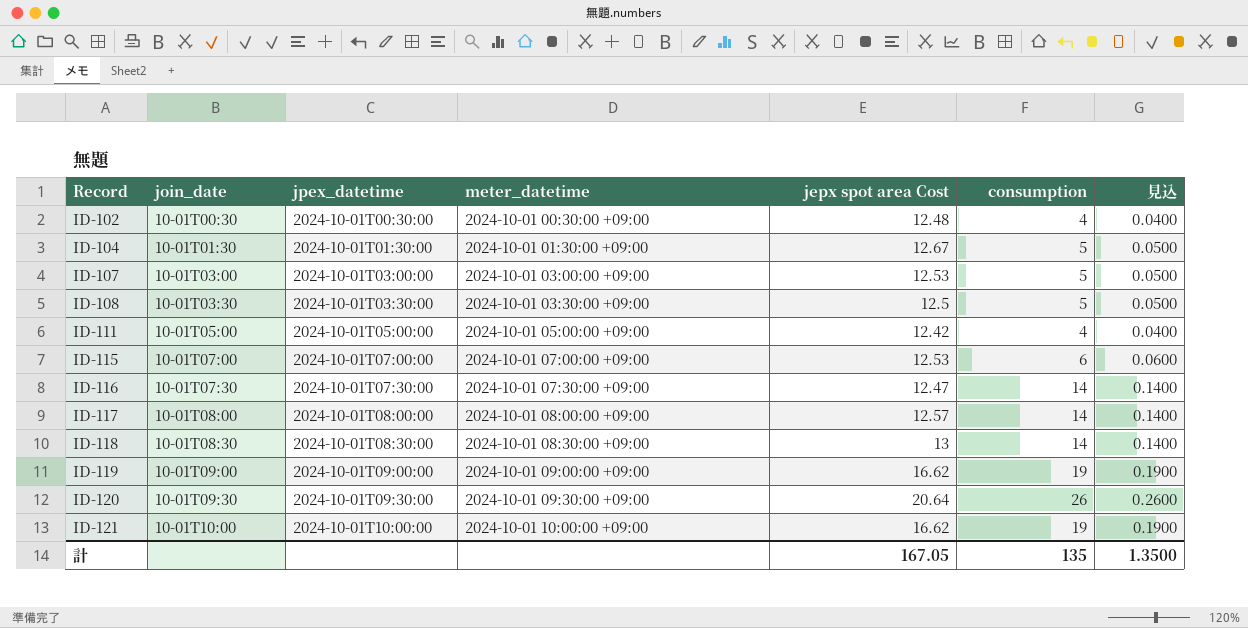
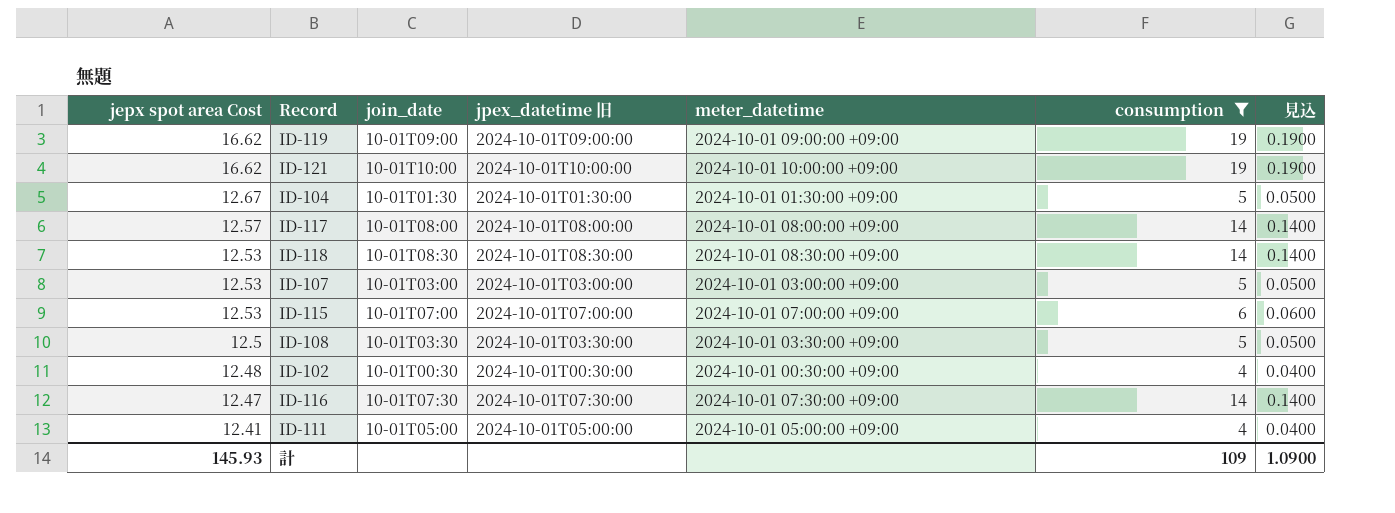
filter: none -> consumption != 26
row order: Record ascending -> jepx spot area Cost descending
column jepx spot area Cost | position: 5 -> 1
column name: jpex_datetime -> jpex_datetime 旧
ID-118 | jepx spot area Cost: 13 -> 12.53
ID-111 | jepx spot area Cost: 12.42 -> 12.41
計 | jepx spot area Cost: 167.05 -> 145.93
計 | consumption: 135 -> 109
計 | 見込: 1.3500 -> 1.0900

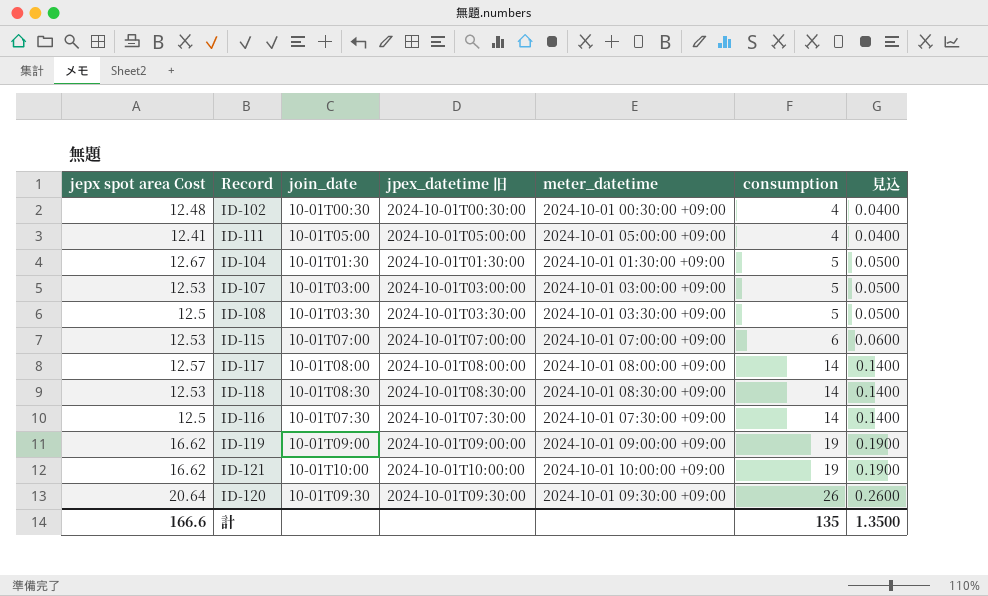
filter: consumption != 26 -> none
row order: jepx spot area Cost descending -> consumption ascending
ID-116 | jepx spot area Cost: 12.47 -> 12.5
計 | jepx spot area Cost: 145.93 -> 166.6
計 | consumption: 109 -> 135
計 | 見込: 1.0900 -> 1.3500

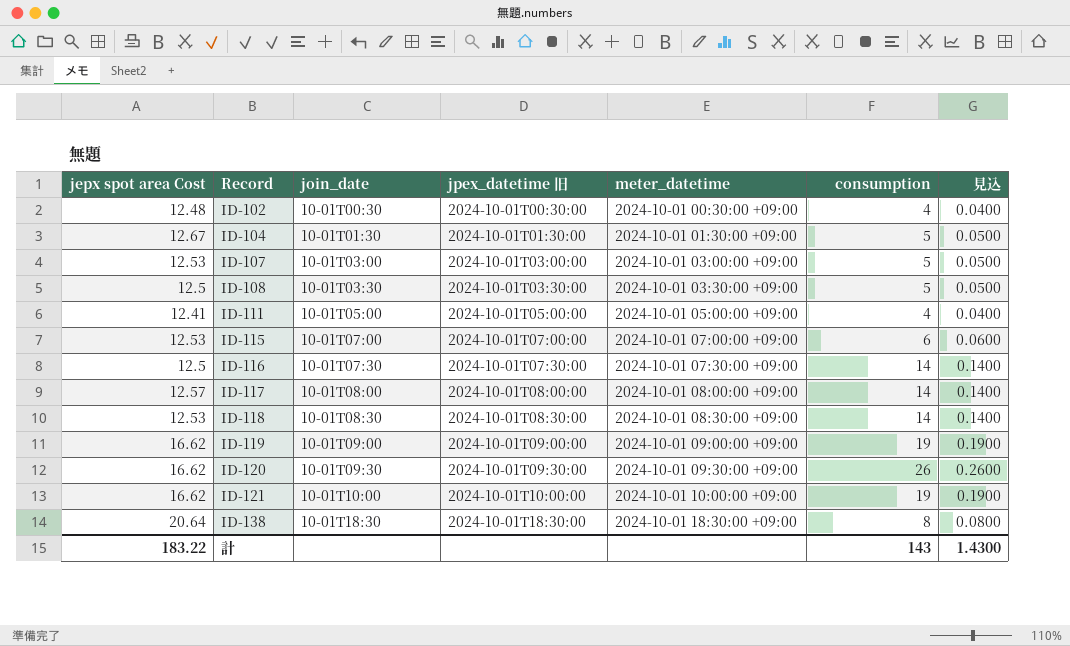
row order: consumption ascending -> Record ascending
ID-120 | jepx spot area Cost: 20.64 -> 16.62
row ID-138: none -> 20.64 | 10-01T18:30 | 2024-10-01T18:30:00 | 2024-10-01 18:30:00 +09:00 | 8 | 0.0800
計 | jepx spot area Cost: 166.6 -> 183.22
計 | consumption: 135 -> 143
計 | 見込: 1.3500 -> 1.4300

